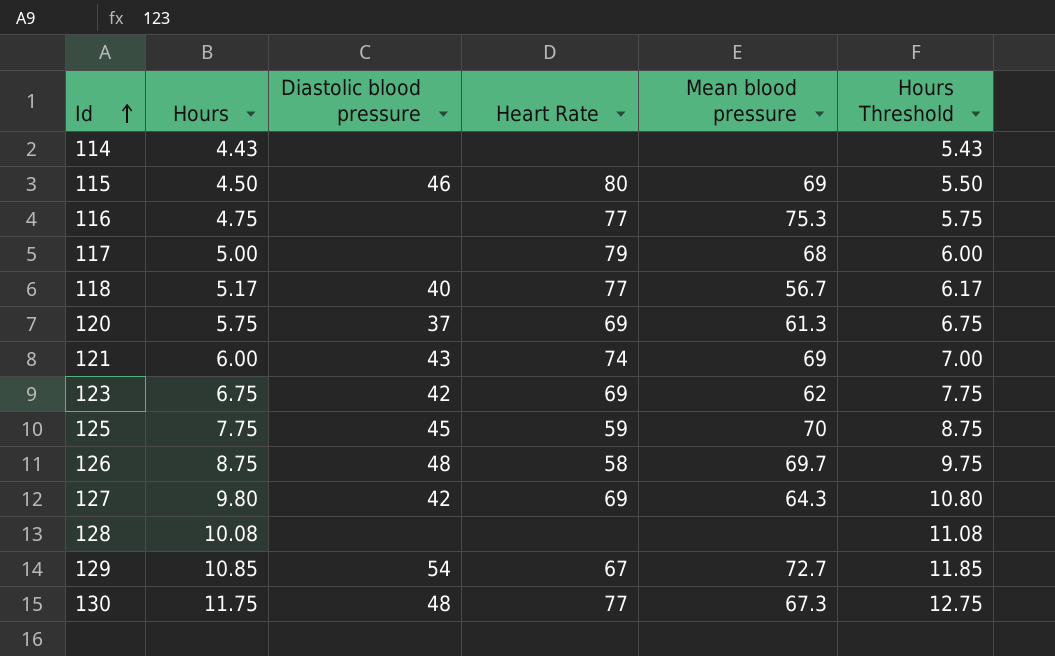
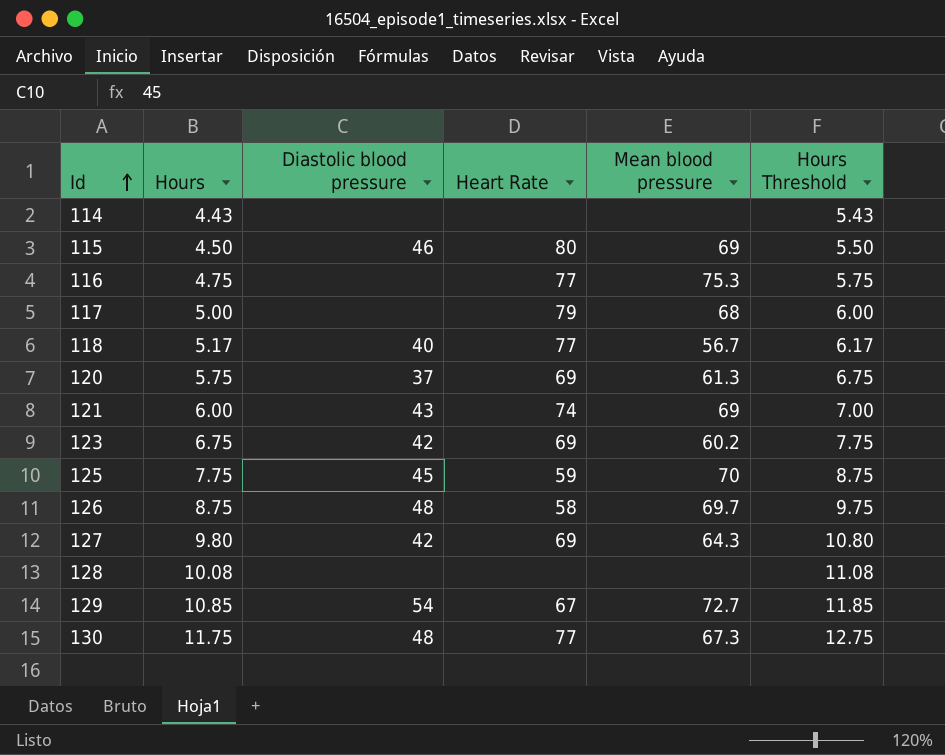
123 | Mean blood pressure: 62 -> 60.2

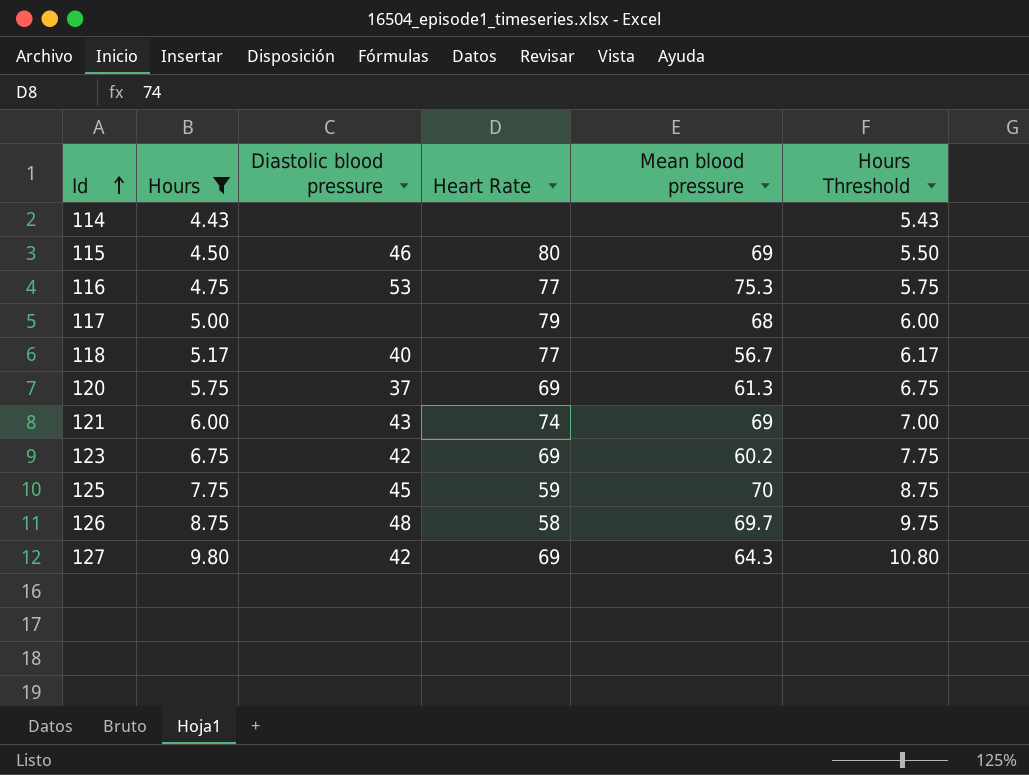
filter: none -> Hours <= 9.80
116 | Diastolic blood pressure: none -> 53

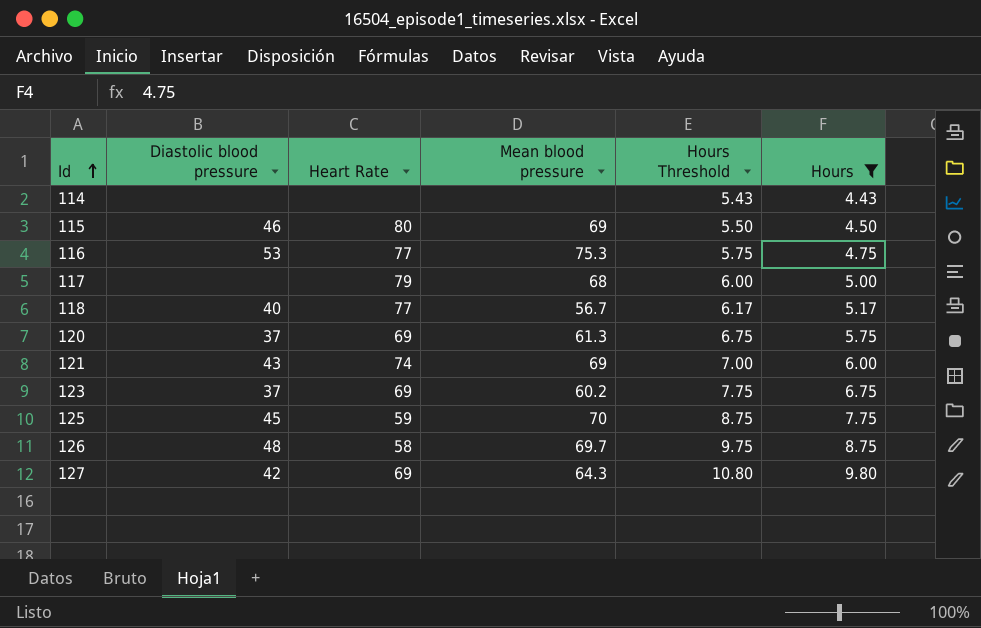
column Hours | position: 2 -> 6
123 | Diastolic blood pressure: 42 -> 37

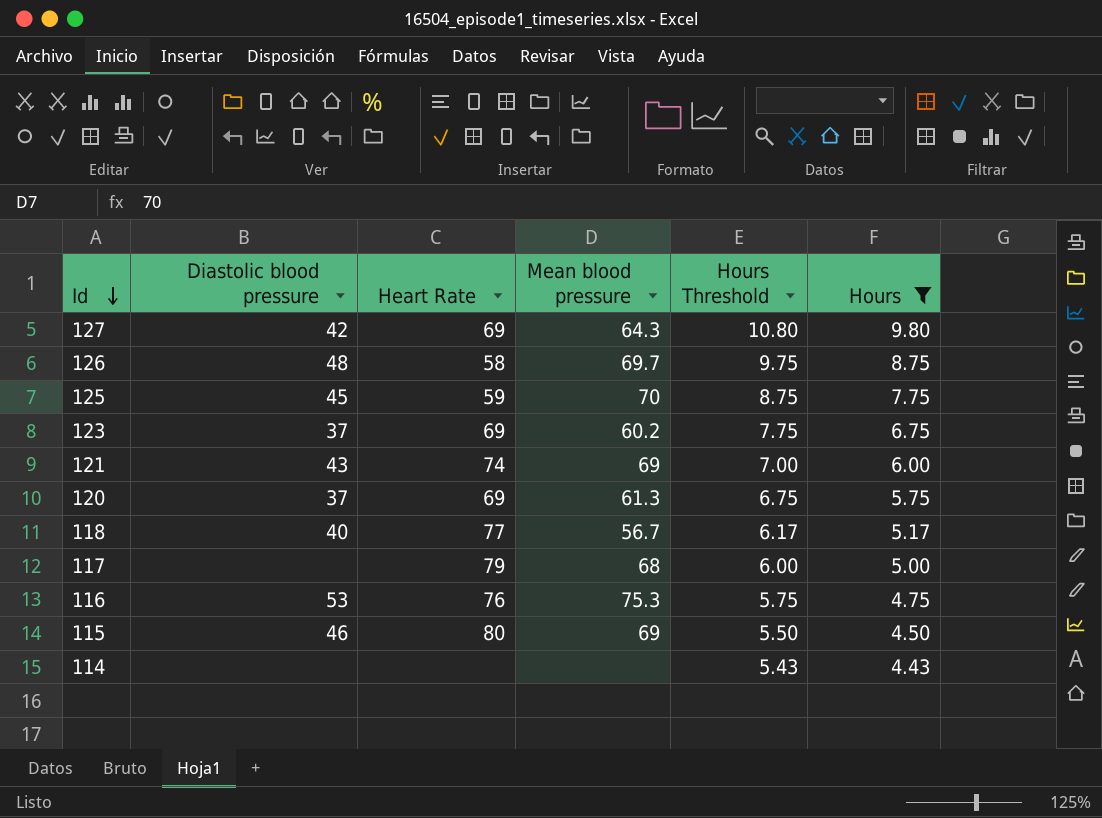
row order: Id ascending -> Id descending
116 | Heart Rate: 77 -> 76

